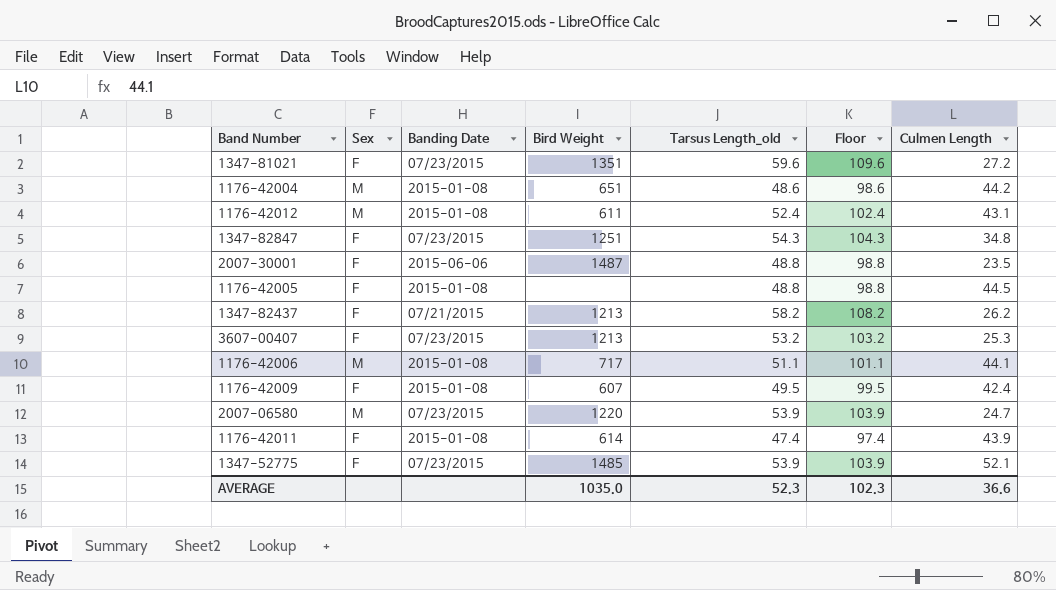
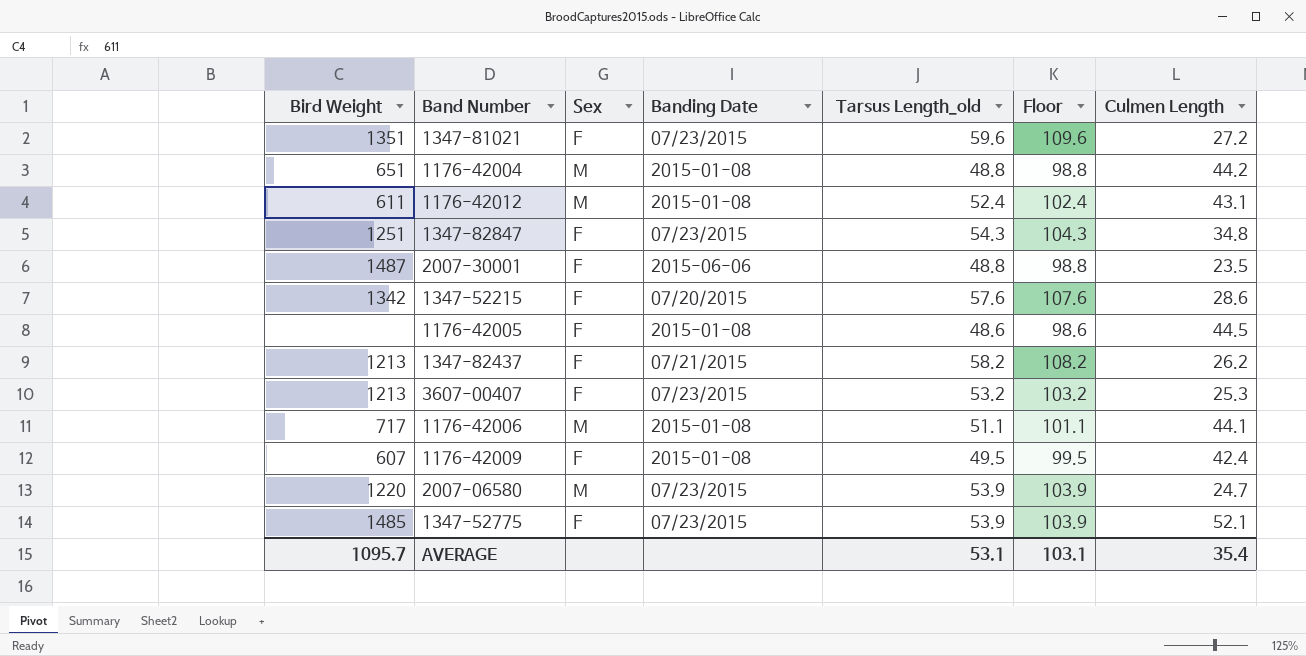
column Bird Weight | position: 4 -> 1
row 1176-42011: F | 2015-01-08 | 614 | 47.4 | 97.4 | 43.9 -> none
1176-42004 | Tarsus Length_old: 48.6 -> 48.8
1176-42004 | Floor: 98.6 -> 98.8
row 1347-52215: none -> 1342 | F | 07/20/2015 | 57.6 | 107.6 | 28.6
1176-42005 | Tarsus Length_old: 48.8 -> 48.6
1176-42005 | Floor: 98.8 -> 98.6
AVERAGE | Bird Weight: 1035.0 -> 1095.7
AVERAGE | Tarsus Length_old: 52.3 -> 53.1
AVERAGE | Floor: 102.3 -> 103.1
AVERAGE | Culmen Length: 36.6 -> 35.4

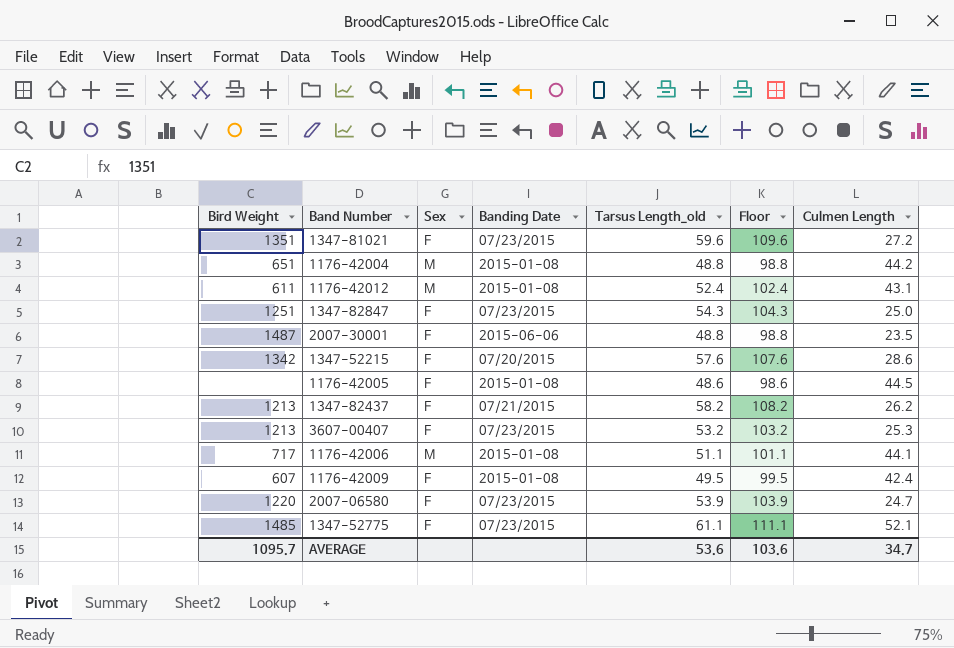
1347-82847 | Culmen Length: 34.8 -> 25.0
2007-06580 | Sex: M -> F
1347-52775 | Tarsus Length_old: 53.9 -> 61.1
1347-52775 | Floor: 103.9 -> 111.1
AVERAGE | Tarsus Length_old: 53.1 -> 53.6
AVERAGE | Floor: 103.1 -> 103.6
AVERAGE | Culmen Length: 35.4 -> 34.7

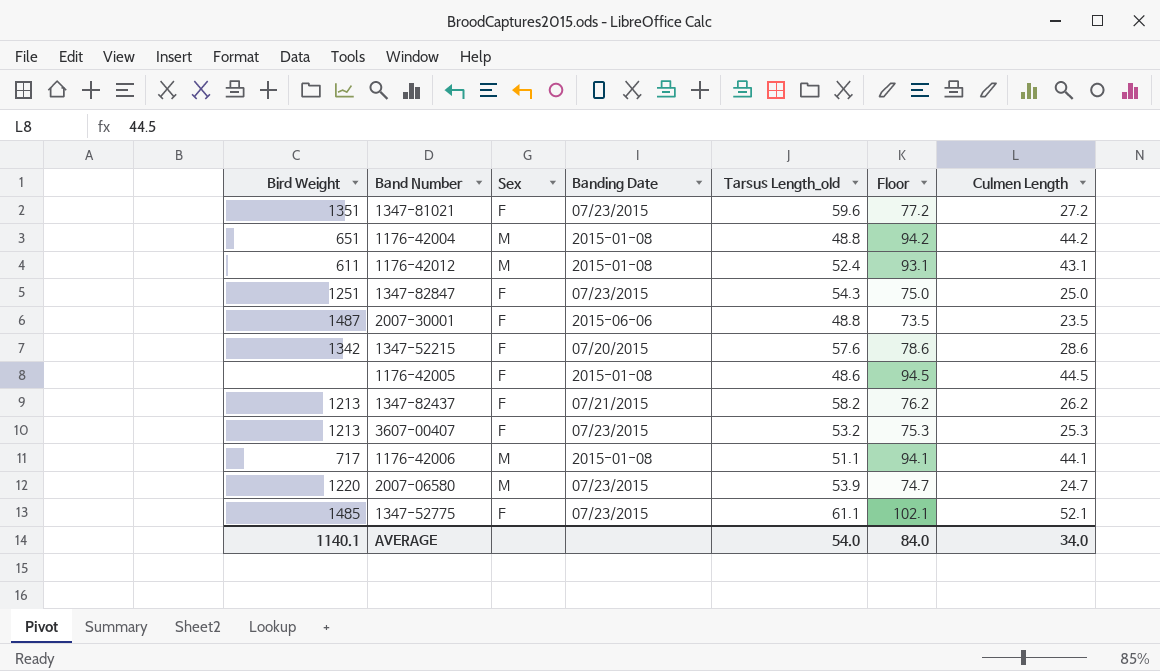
column Floor | formula: [Tarsus Length_old] + 50 -> [Culmen Length] + 50
row 1176-42009: 607 | F | 2015-01-08 | 49.5 | 99.5 | 42.4 -> none
2007-06580 | Sex: F -> M
AVERAGE | Bird Weight: 1095.7 -> 1140.1
AVERAGE | Tarsus Length_old: 53.6 -> 54.0
AVERAGE | Floor: 103.6 -> 84.0
AVERAGE | Culmen Length: 34.7 -> 34.0

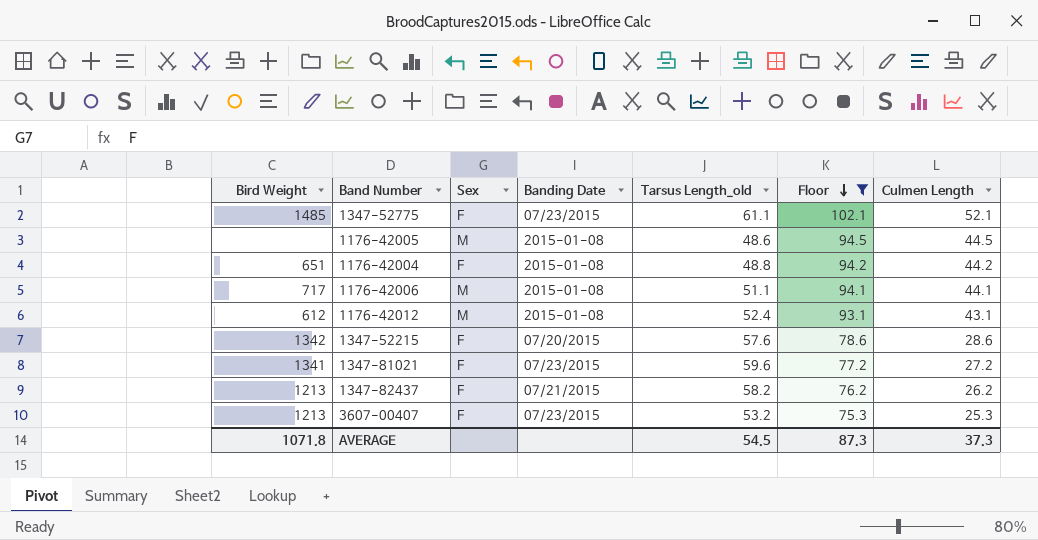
filter: none -> Floor >= 75.3
row order: none -> Floor descending
1176-42005 | Sex: F -> M
1176-42004 | Sex: M -> F
1176-42012 | Bird Weight: 611 -> 612
1347-81021 | Bird Weight: 1351 -> 1341
AVERAGE | Bird Weight: 1140.1 -> 1071.8
AVERAGE | Tarsus Length_old: 54.0 -> 54.5
AVERAGE | Floor: 84.0 -> 87.3
AVERAGE | Culmen Length: 34.0 -> 37.3

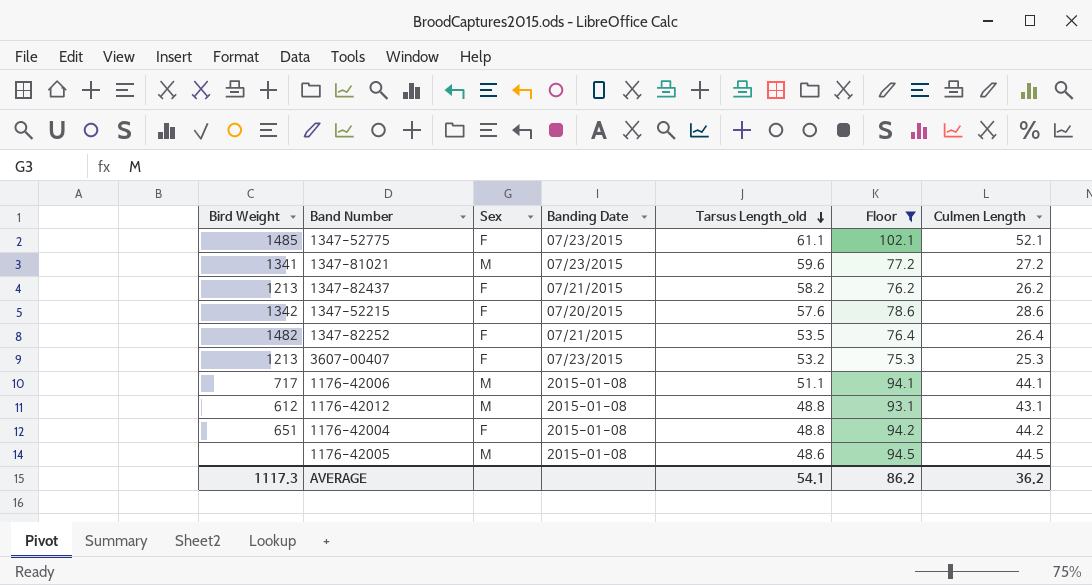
row order: Floor descending -> Tarsus Length_old descending
1347-81021 | Sex: F -> M
row 1347-82252: none -> 1482 | F | 07/21/2015 | 53.5 | 76.4 | 26.4
1176-42012 | Tarsus Length_old: 52.4 -> 48.8
AVERAGE | Bird Weight: 1071.8 -> 1117.3
AVERAGE | Tarsus Length_old: 54.5 -> 54.1
AVERAGE | Floor: 87.3 -> 86.2
AVERAGE | Culmen Length: 37.3 -> 36.2

